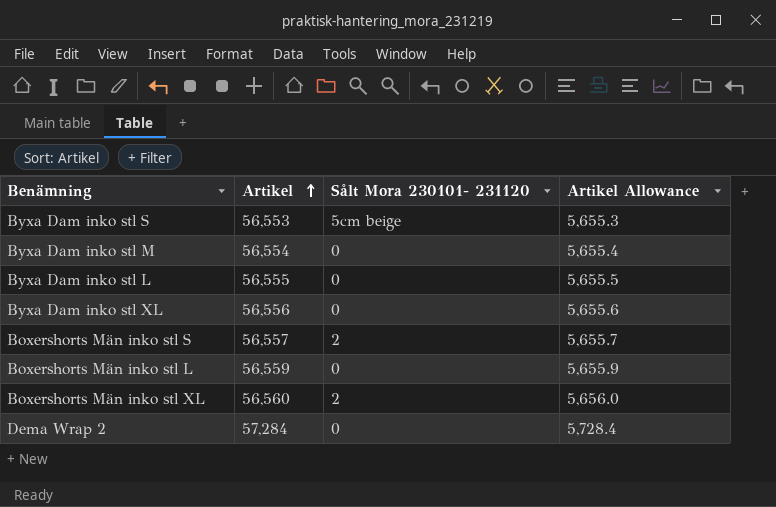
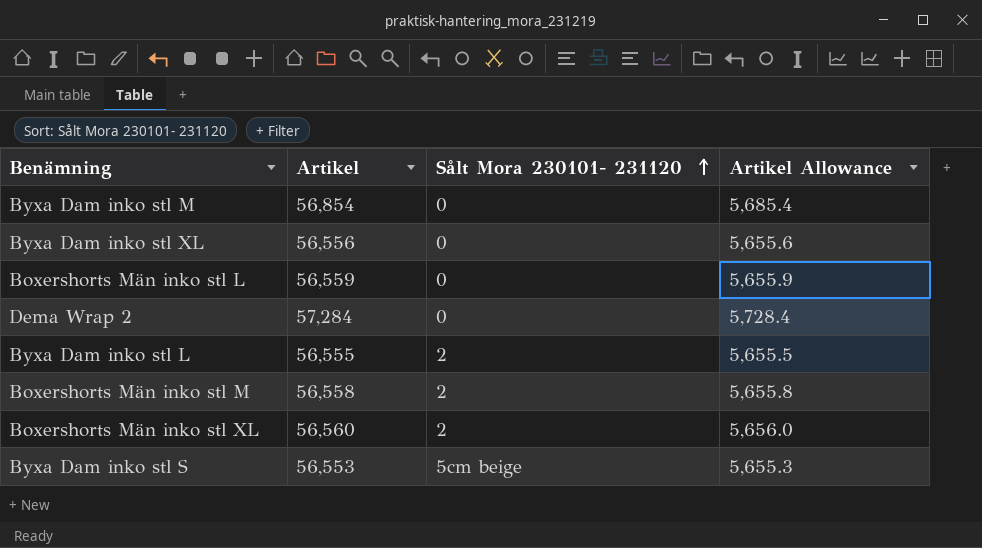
row order: Artikel ascending -> Sålt Mora 230101- 231120 ascending
row Boxershorts Män inko stl S: 56,557 | 2 | 5,655.7 -> none
Byxa Dam inko stl M | Artikel: 56,554 -> 56,854
Byxa Dam inko stl M | Artikel Allowance: 5,655.4 -> 5,685.4
Byxa Dam inko stl L | Sålt Mora 230101- 231120: 0 -> 2
row Boxershorts Män inko stl M: none -> 56,558 | 2 | 5,655.8

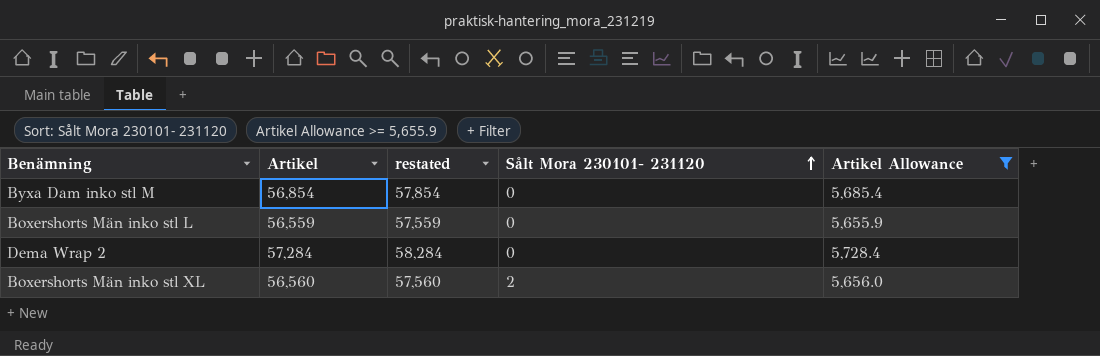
filter: none -> Artikel Allowance >= 5,655.9
column restated | formula: none -> [Artikel] + 1000

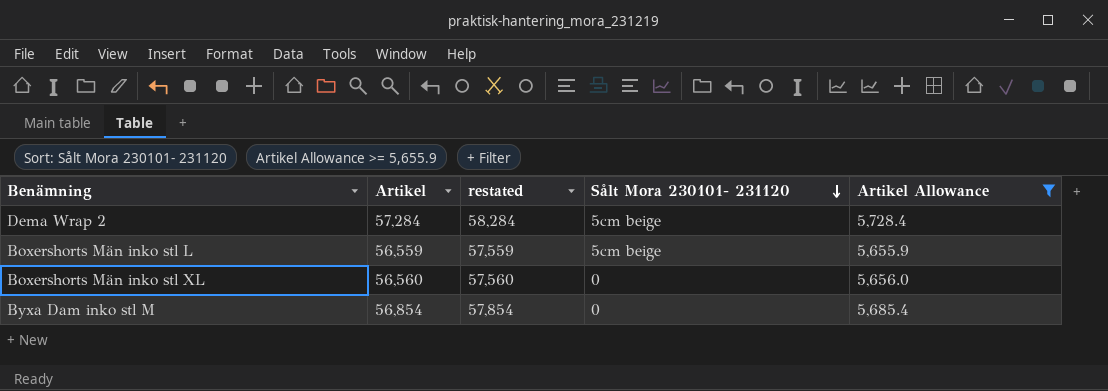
row order: Sålt Mora 230101- 231120 ascending -> Sålt Mora 230101- 231120 descending
Dema Wrap 2 | Sålt Mora 230101- 231120: 0 -> 5cm beige
Boxershorts Män inko stl L | Sålt Mora 230101- 231120: 0 -> 5cm beige
Boxershorts Män inko stl XL | Sålt Mora 230101- 231120: 2 -> 0

